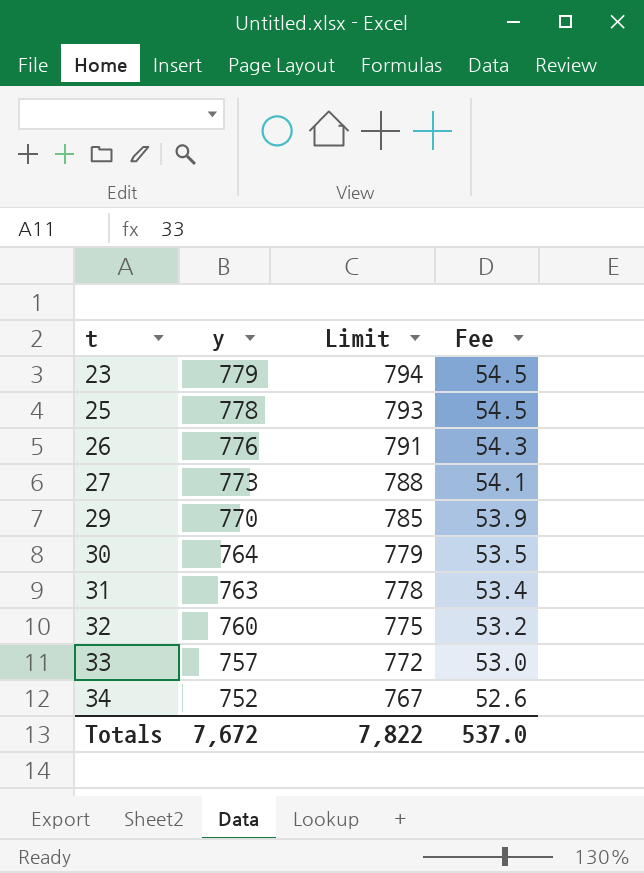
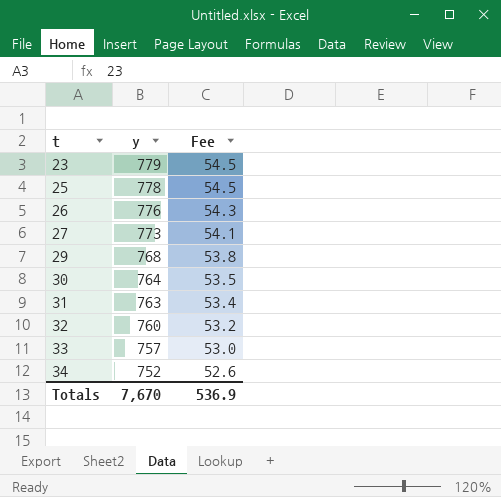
column Limit | formula: [y] + 15 -> none
29 | y: 770 -> 768
29 | Fee: 53.9 -> 53.8
Totals | y: 7,672 -> 7,670
Totals | Fee: 537.0 -> 536.9

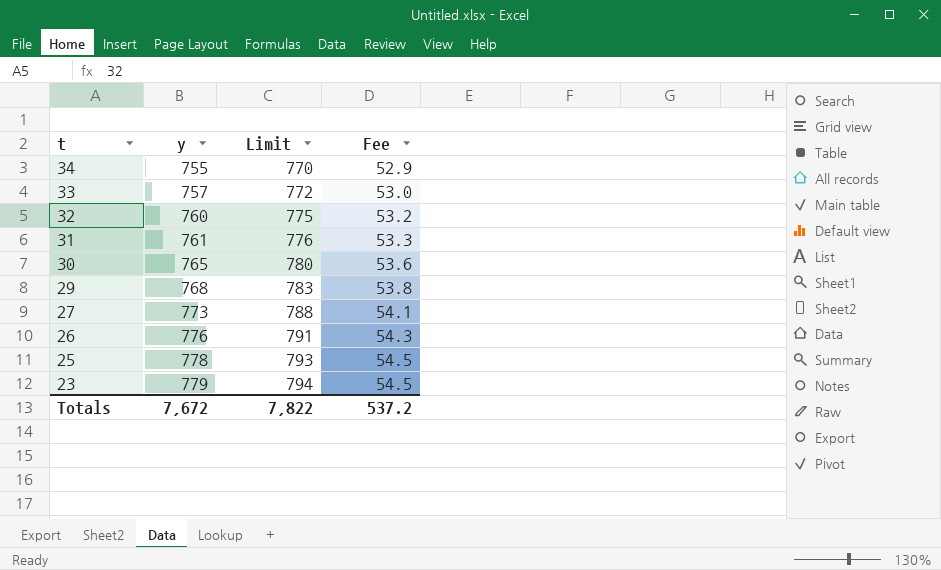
row order: t ascending -> t descending
column Limit | formula: none -> [y] + 15
34 | y: 752 -> 755
34 | Fee: 52.6 -> 52.9
31 | y: 763 -> 761
31 | Fee: 53.4 -> 53.3
30 | y: 764 -> 765
30 | Fee: 53.5 -> 53.6
Totals | y: 7,670 -> 7,672
Totals | Fee: 536.9 -> 537.2

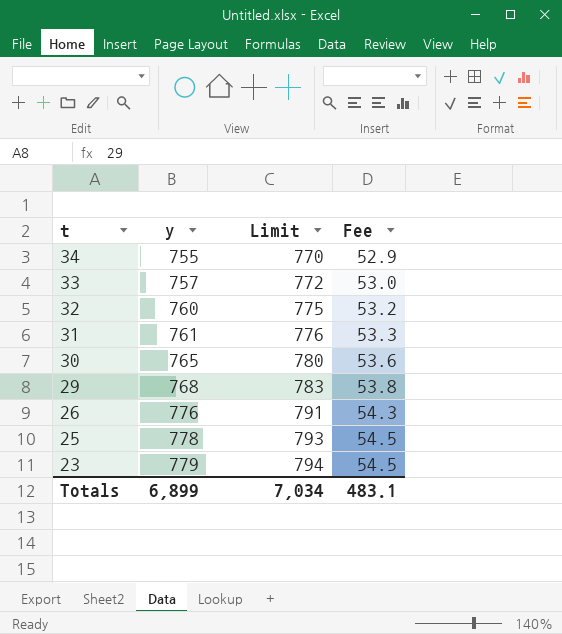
row 27: 773 | 788 | 54.1 -> none
Totals | y: 7,672 -> 6,899
Totals | Limit: 7,822 -> 7,034
Totals | Fee: 537.2 -> 483.1

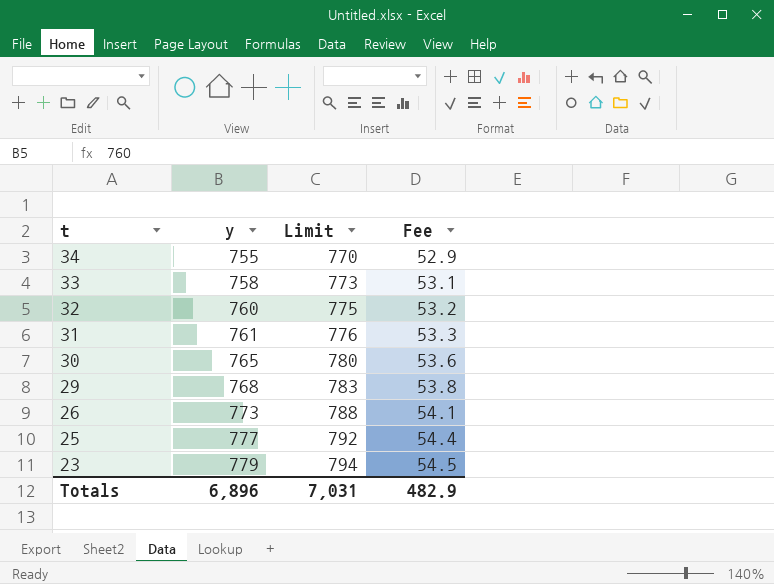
33 | y: 757 -> 758
33 | Limit: 772 -> 773
33 | Fee: 53.0 -> 53.1
26 | y: 776 -> 773
26 | Limit: 791 -> 788
26 | Fee: 54.3 -> 54.1
25 | y: 778 -> 777
25 | Limit: 793 -> 792
25 | Fee: 54.5 -> 54.4
Totals | y: 6,899 -> 6,896
Totals | Limit: 7,034 -> 7,031
Totals | Fee: 483.1 -> 482.9

